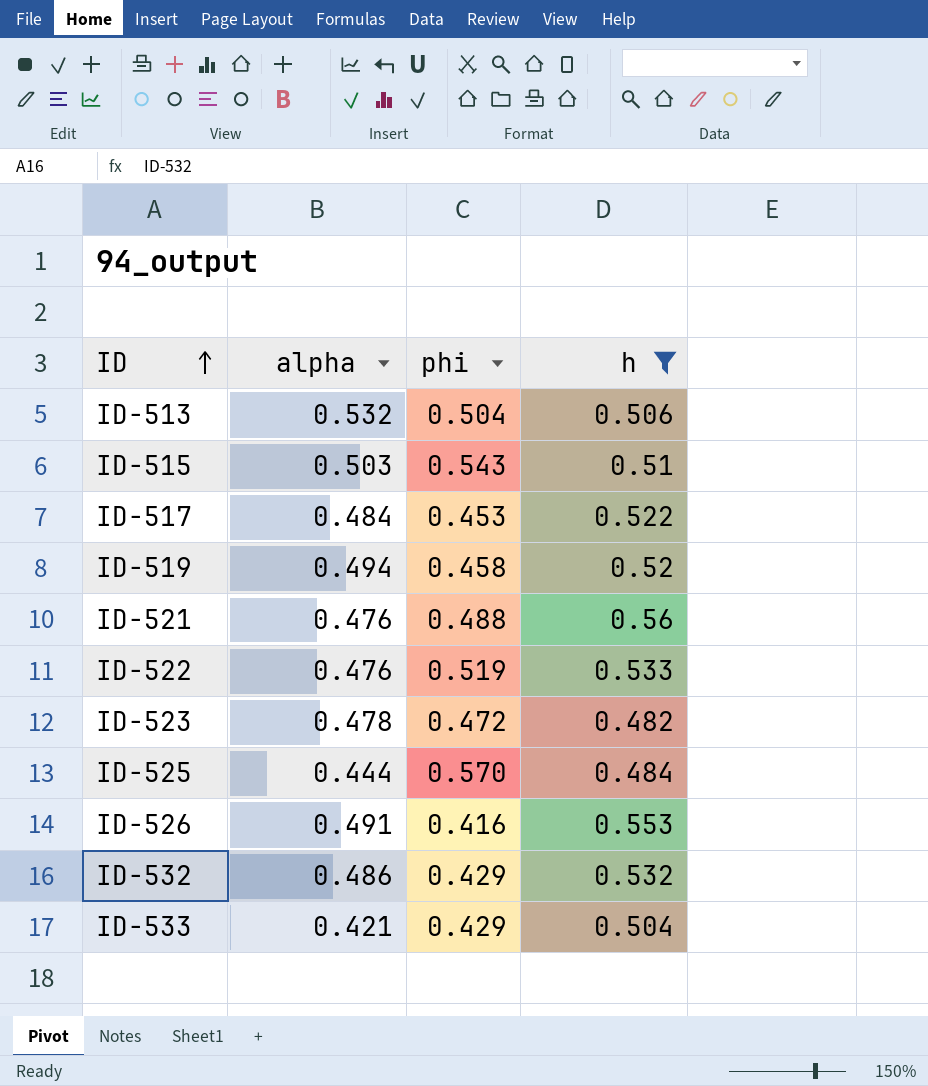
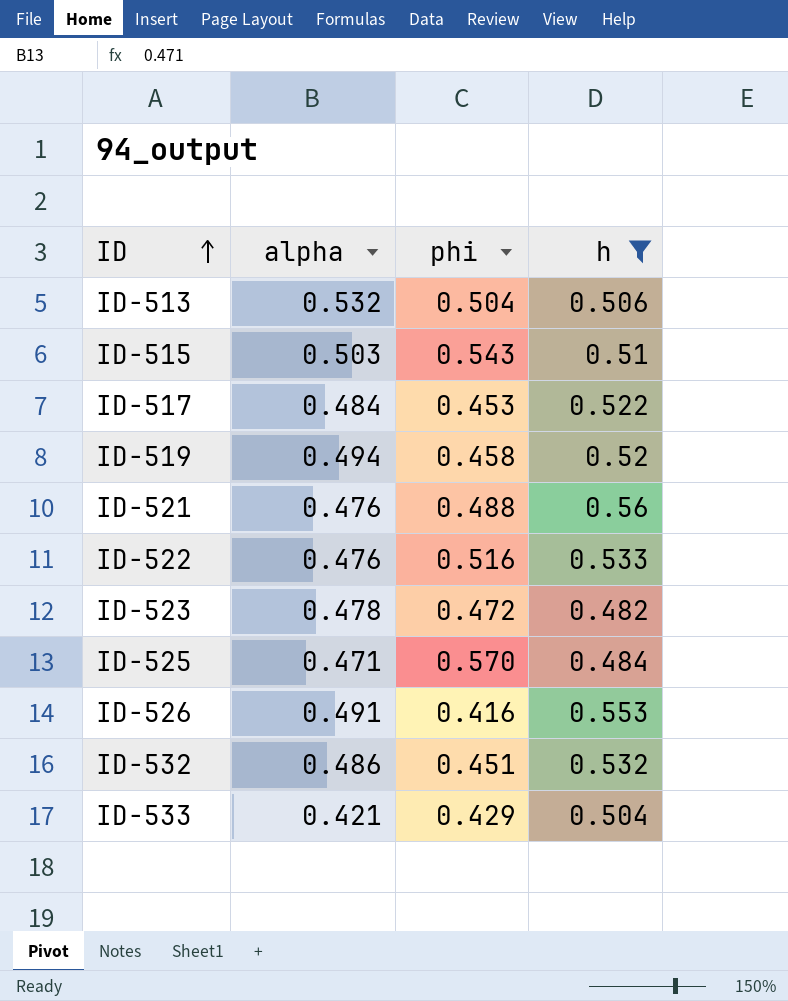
ID-522 | phi: 0.519 -> 0.516
ID-525 | alpha: 0.444 -> 0.471
ID-532 | phi: 0.429 -> 0.451

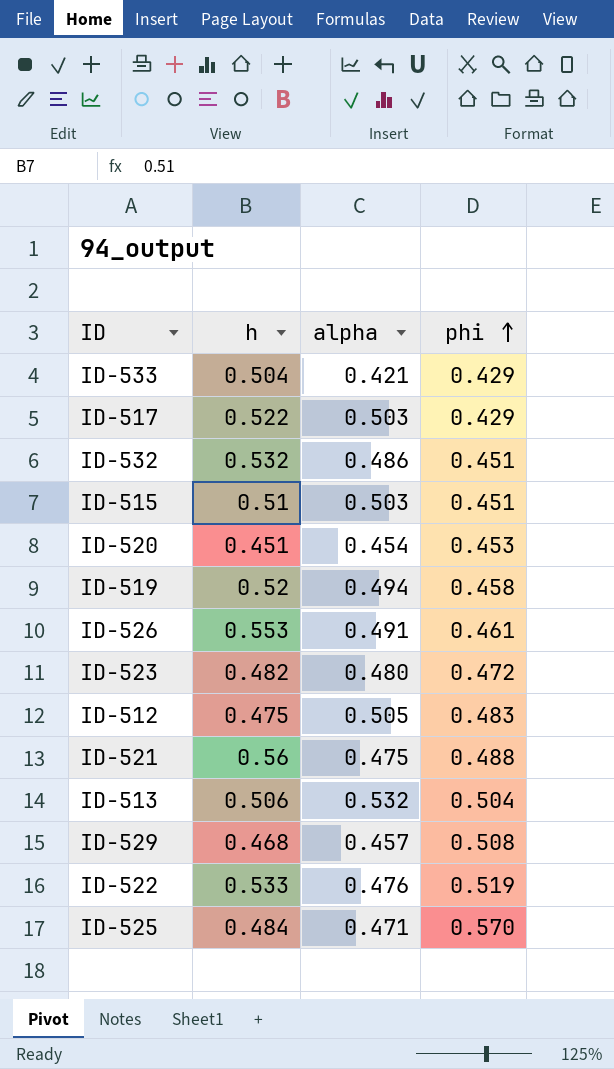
filter: h >= 0.482 -> none
row order: ID ascending -> phi ascending
column h | position: 4 -> 2
ID-517 | alpha: 0.484 -> 0.503
ID-517 | phi: 0.453 -> 0.429
ID-515 | phi: 0.543 -> 0.451
ID-526 | phi: 0.416 -> 0.461
ID-523 | alpha: 0.478 -> 0.480
ID-521 | alpha: 0.476 -> 0.475
ID-522 | phi: 0.516 -> 0.519

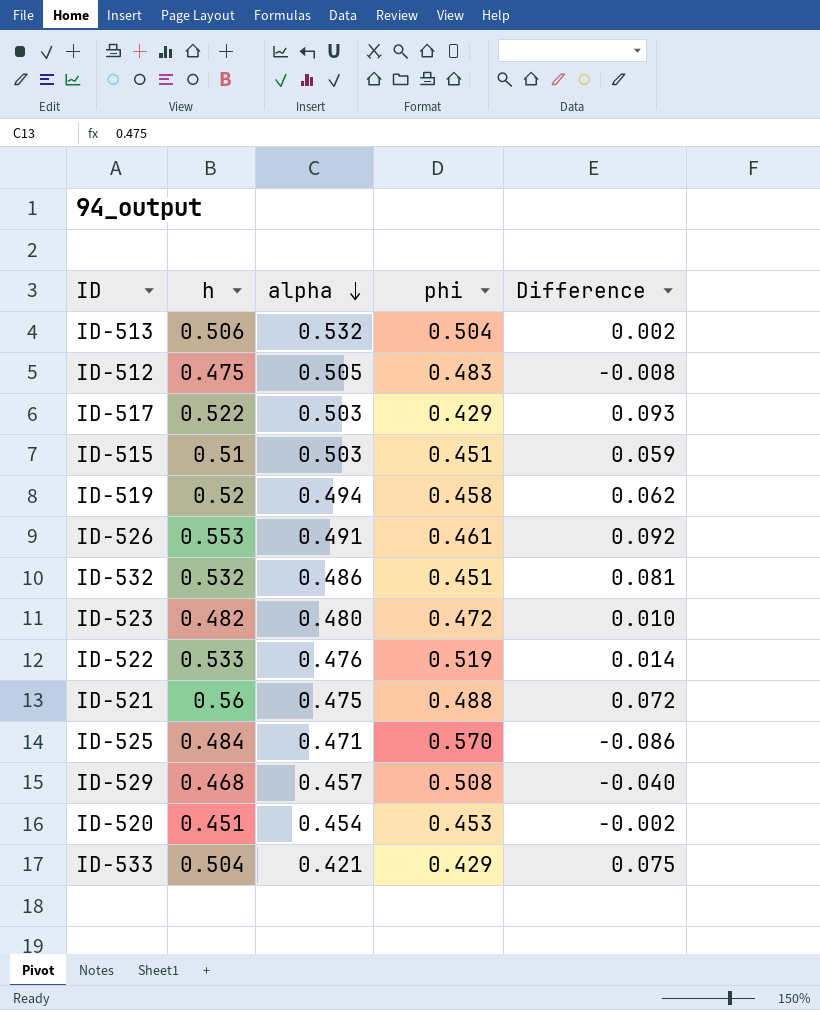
row order: phi ascending -> alpha descending
column Difference | formula: none -> [h] - [phi]

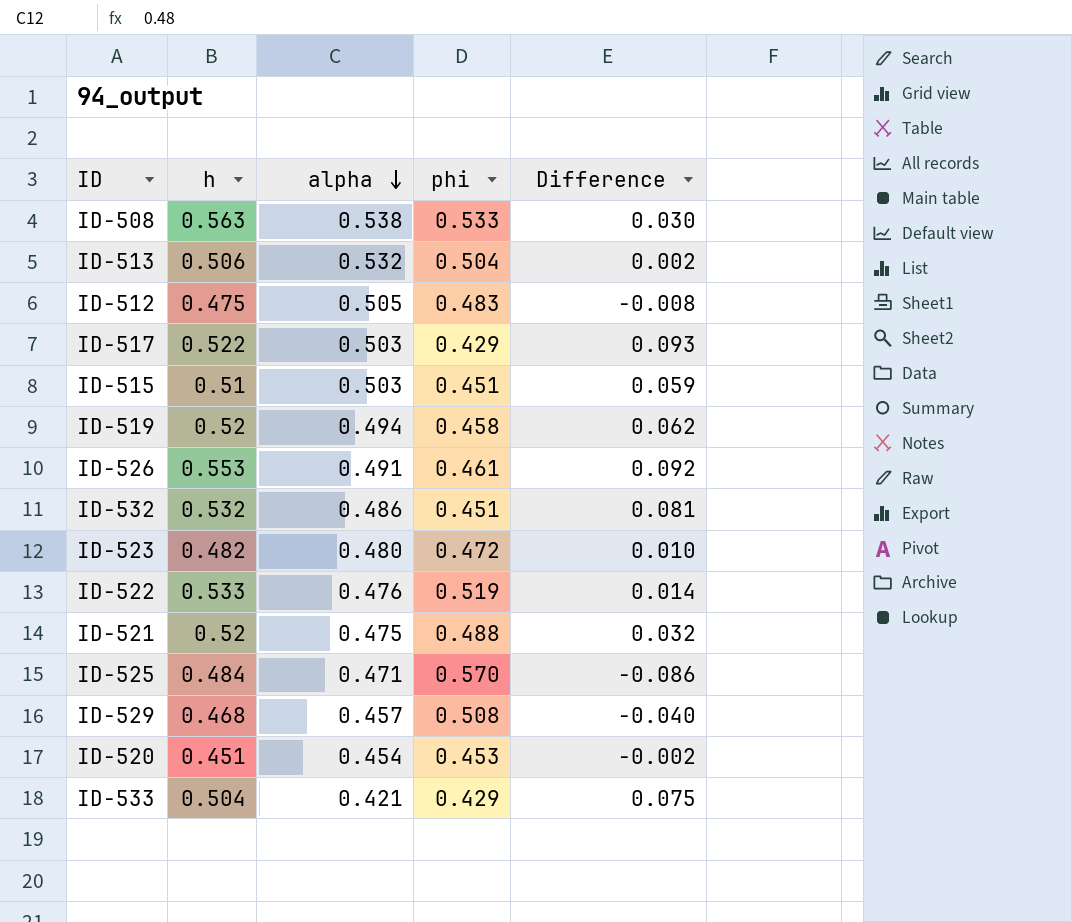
row ID-508: none -> 0.563 | 0.538 | 0.533 | 0.030
ID-521 | h: 0.56 -> 0.52
ID-521 | Difference: 0.072 -> 0.032

